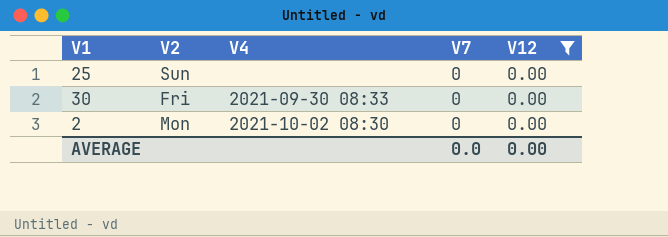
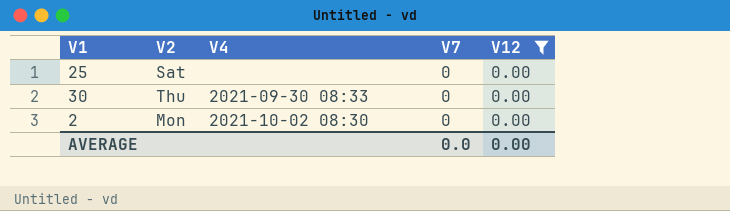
25 | V2: Sun -> Sat
30 | V2: Fri -> Thu

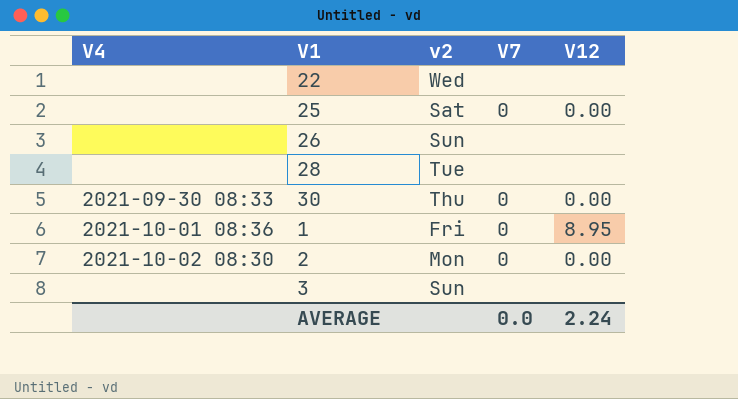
filter: V12 = 0.00 -> none
column V4 | position: 3 -> 1
column name: V2 -> v2
AVERAGE | V12: 0.00 -> 2.24

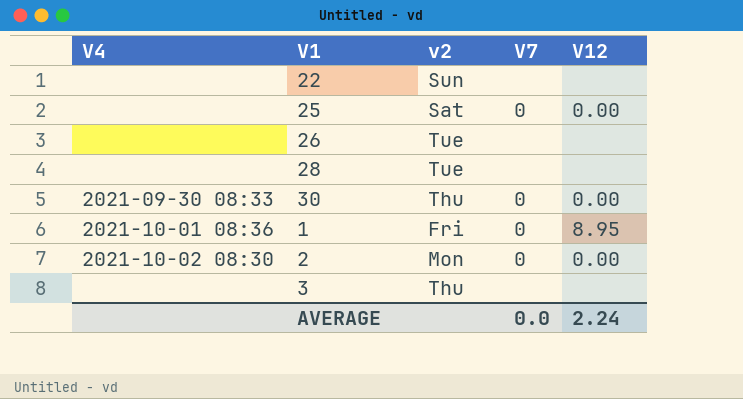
22 | v2: Wed -> Sun
26 | v2: Sun -> Tue
3 | v2: Sun -> Thu

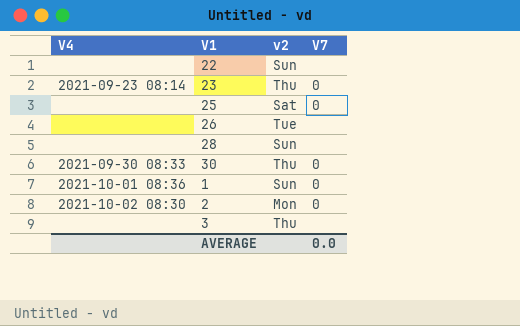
column V12 | position: 5 -> none
row 23: none -> 2021-09-23 08:14 | Thu | 0
28 | v2: Tue -> Sun
1 | v2: Fri -> Sun

